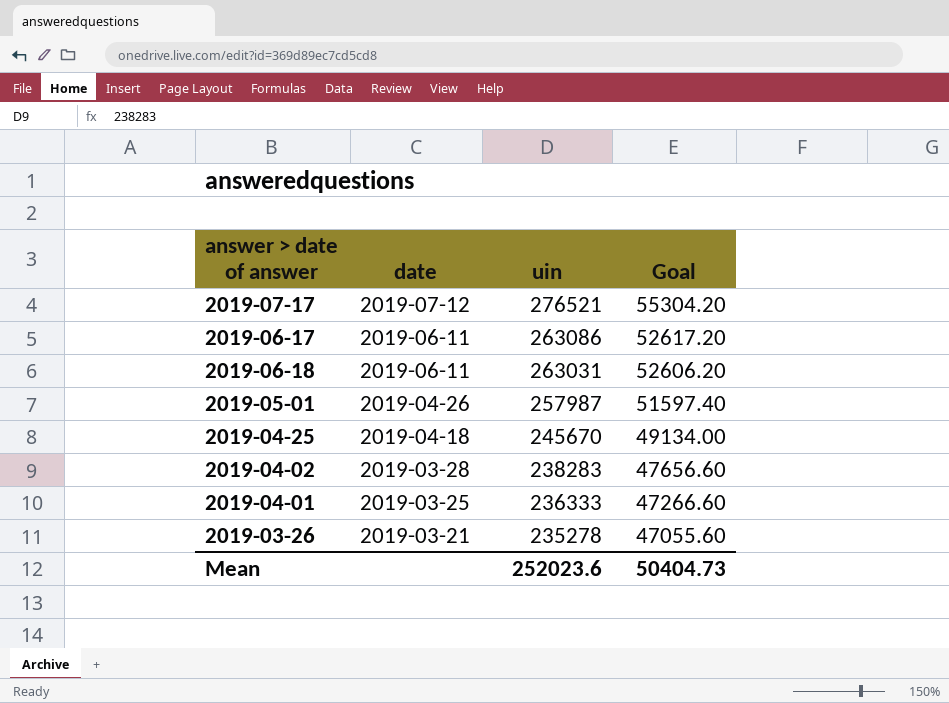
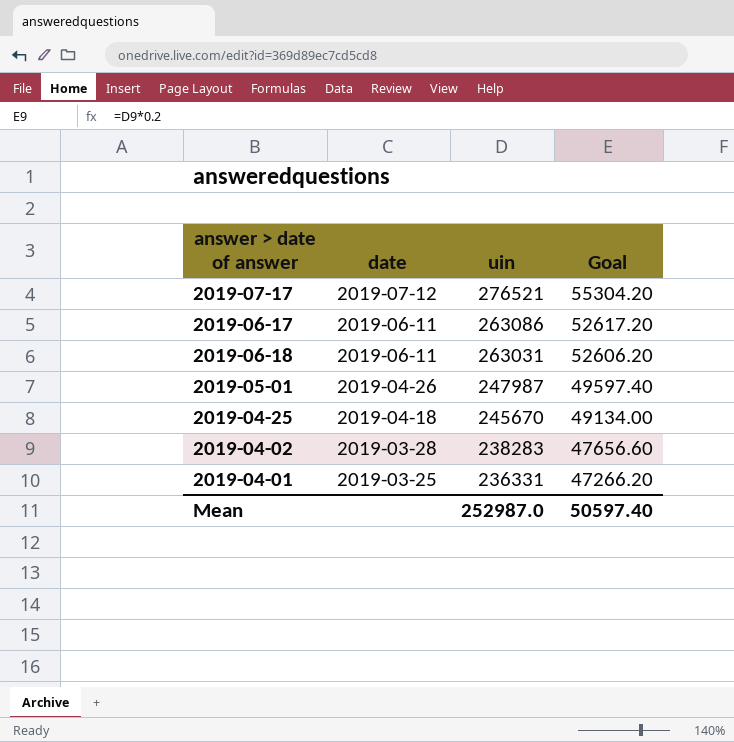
row 2019-03-26: 2019-03-21 | 235278 | 47055.60 -> none
2019-05-01 | uin: 257987 -> 247987
2019-05-01 | Goal: 51597.40 -> 49597.40
2019-04-01 | uin: 236333 -> 236331
2019-04-01 | Goal: 47266.60 -> 47266.20
Mean | uin: 252023.6 -> 252987.0
Mean | Goal: 50404.73 -> 50597.40

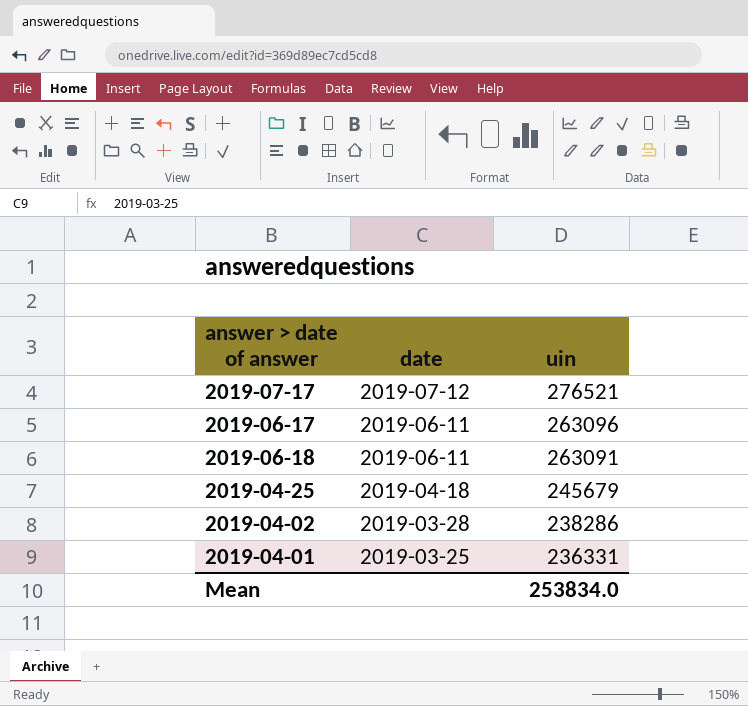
column Goal | formula: [uin] * 0.2 -> none
row 2019-05-01: 2019-04-26 | 247987 | 49597.40 -> none
2019-06-17 | uin: 263086 -> 263096
2019-06-18 | uin: 263031 -> 263091
2019-04-25 | uin: 245670 -> 245679
2019-04-02 | uin: 238283 -> 238286
Mean | uin: 252987.0 -> 253834.0

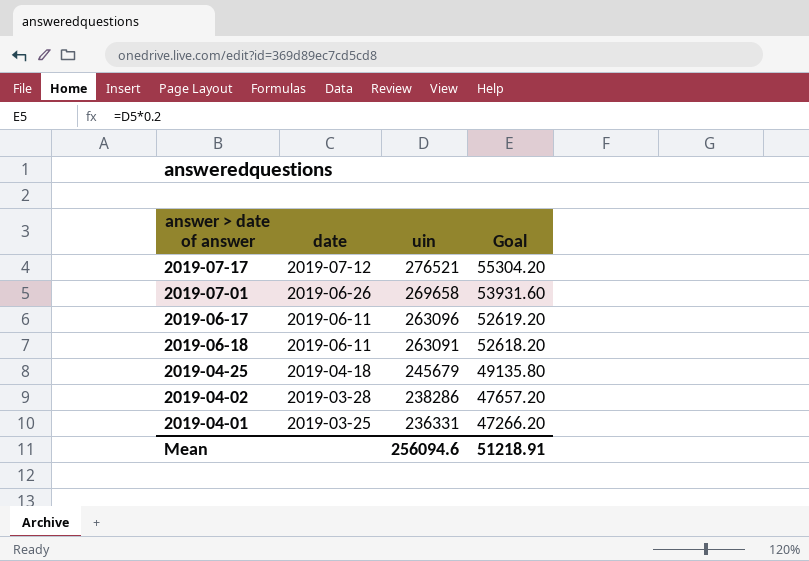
column Goal | formula: none -> [uin] * 0.2
row 2019-07-01: none -> 2019-06-26 | 269658 | 53931.60
Mean | uin: 253834.0 -> 256094.6

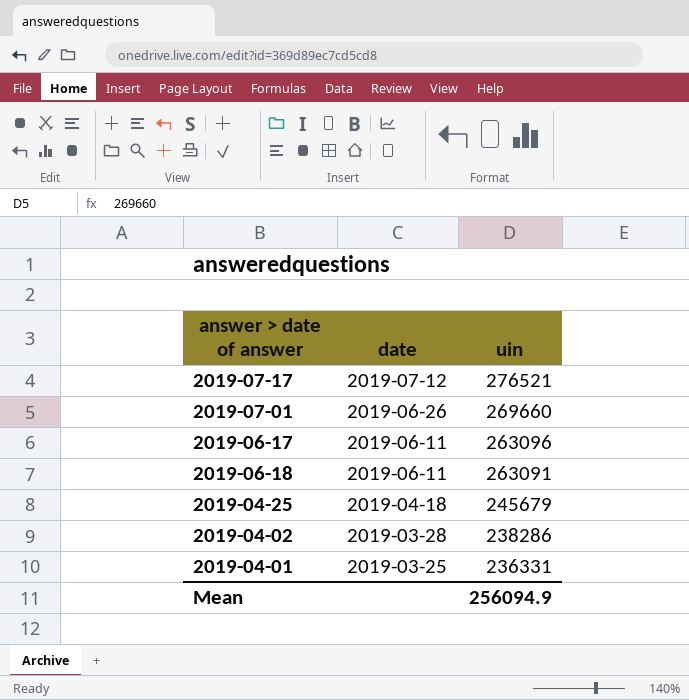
column Goal | formula: [uin] * 0.2 -> none
2019-07-01 | uin: 269658 -> 269660
Mean | uin: 256094.6 -> 256094.9

